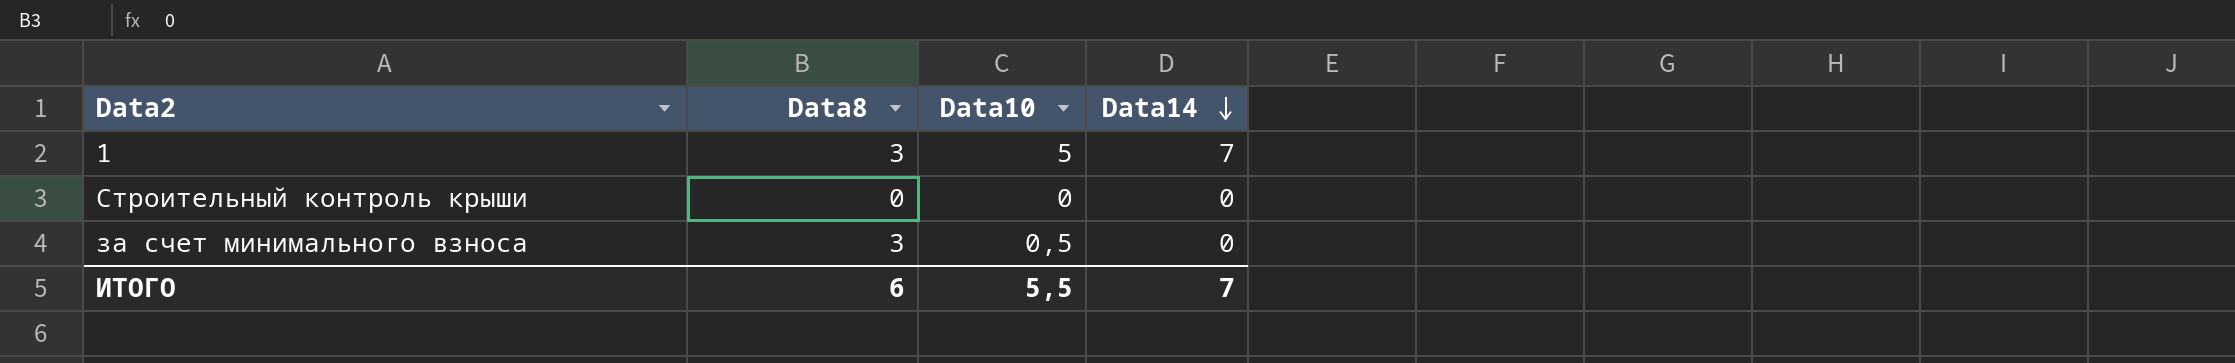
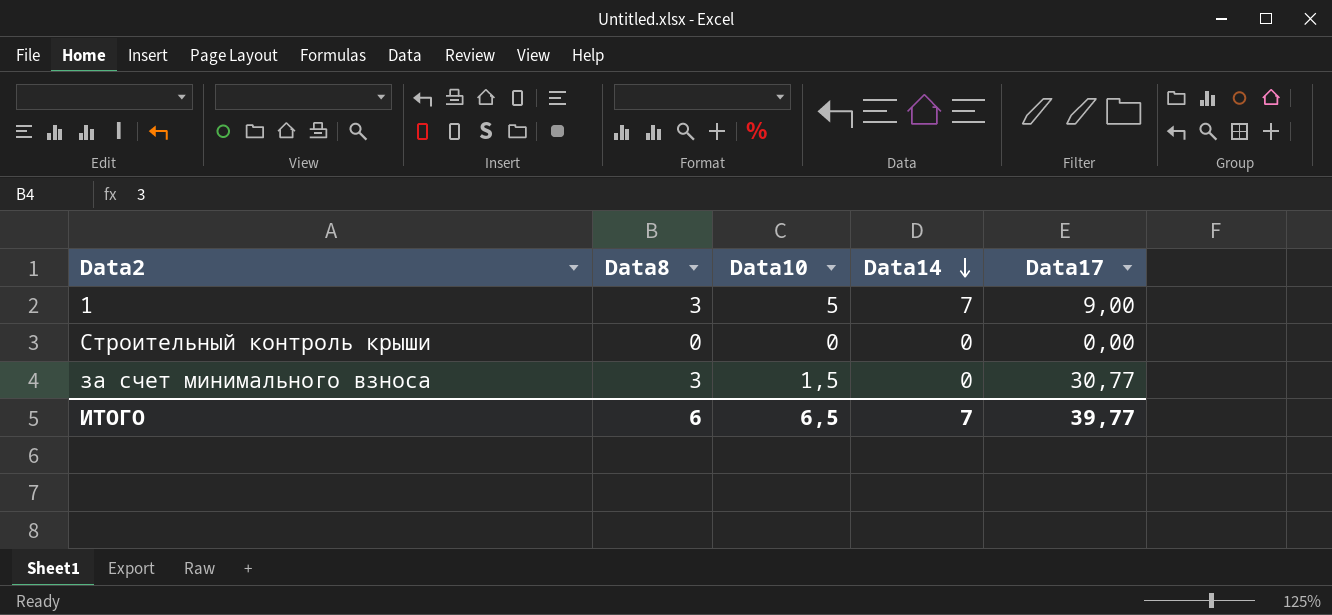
column Data17 | position: none -> 5
за счет минимального взноса | Data10: 0,5 -> 1,5
ИТОГО | Data10: 5,5 -> 6,5

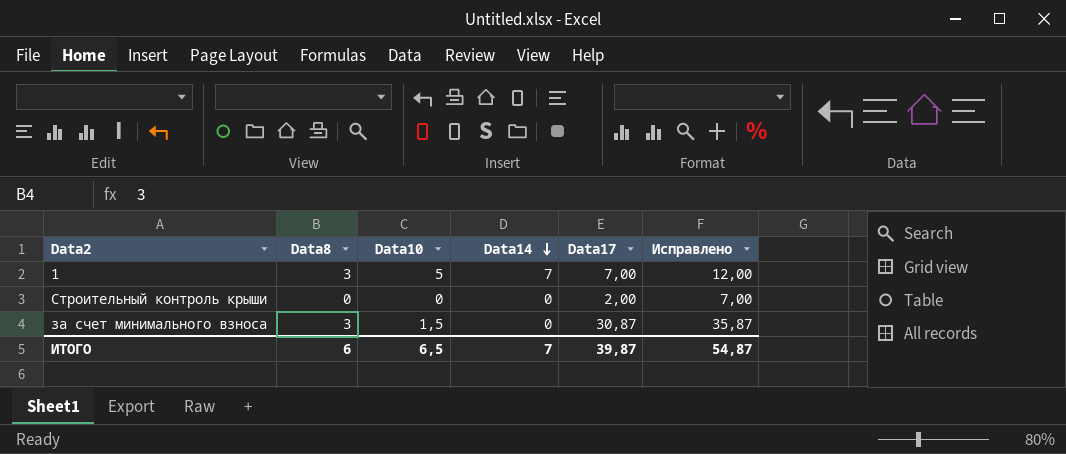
column Исправлено | formula: none -> [Data17] + 5
1 | Data17: 9,00 -> 7,00
Строительный контроль крыши | Data17: 0,00 -> 2,00
за счет минимального взноса | Data17: 30,77 -> 30,87
ИТОГО | Data17: 39,77 -> 39,87

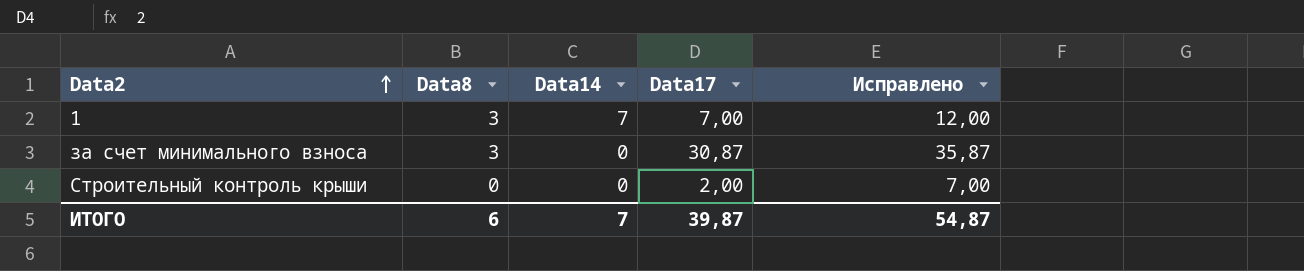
row order: Data14 descending -> Data2 ascending
column Data10 | position: 3 -> none

